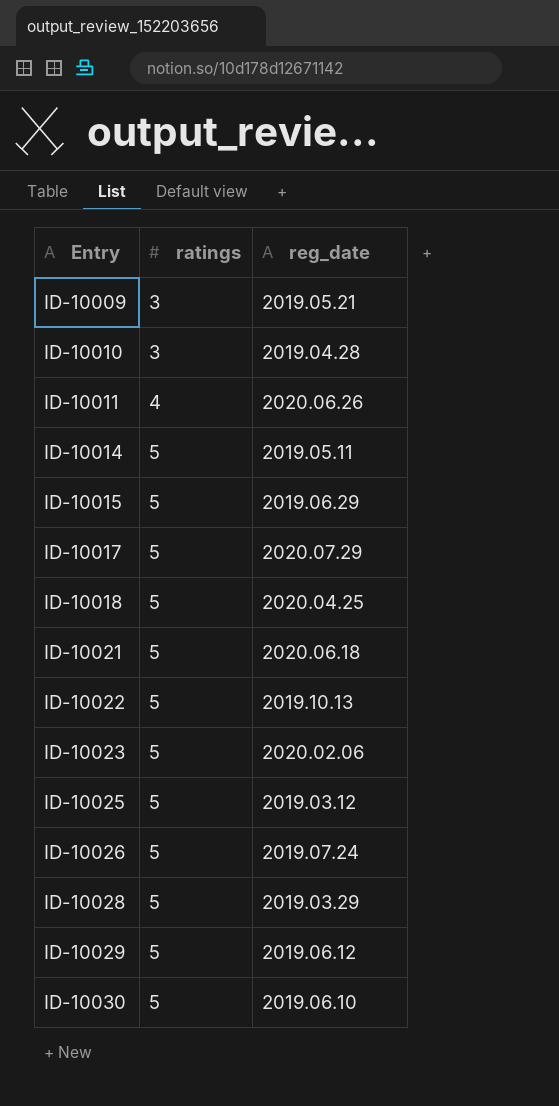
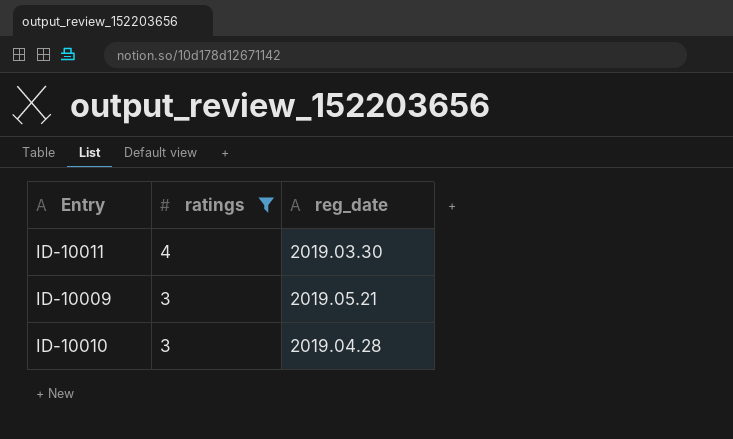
filter: none -> ratings != 5
row order: Entry ascending -> ratings descending
ID-10011 | reg_date: 2020.06.26 -> 2019.03.30

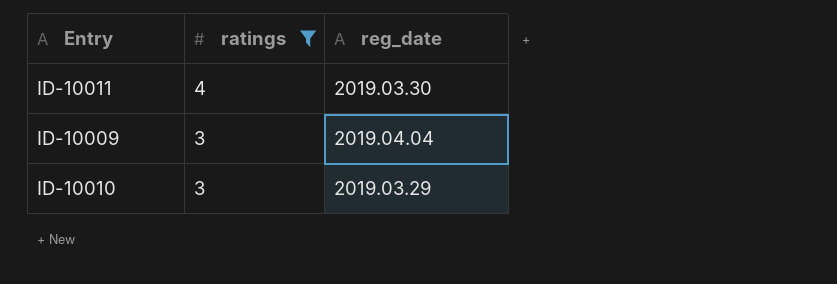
ID-10009 | reg_date: 2019.05.21 -> 2019.04.04
ID-10010 | reg_date: 2019.04.28 -> 2019.03.29

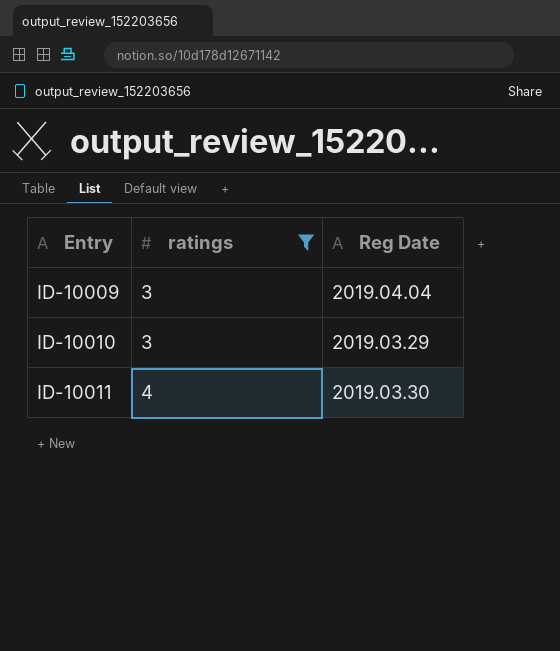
row order: ratings descending -> Entry ascending
column name: reg_date -> Reg Date

